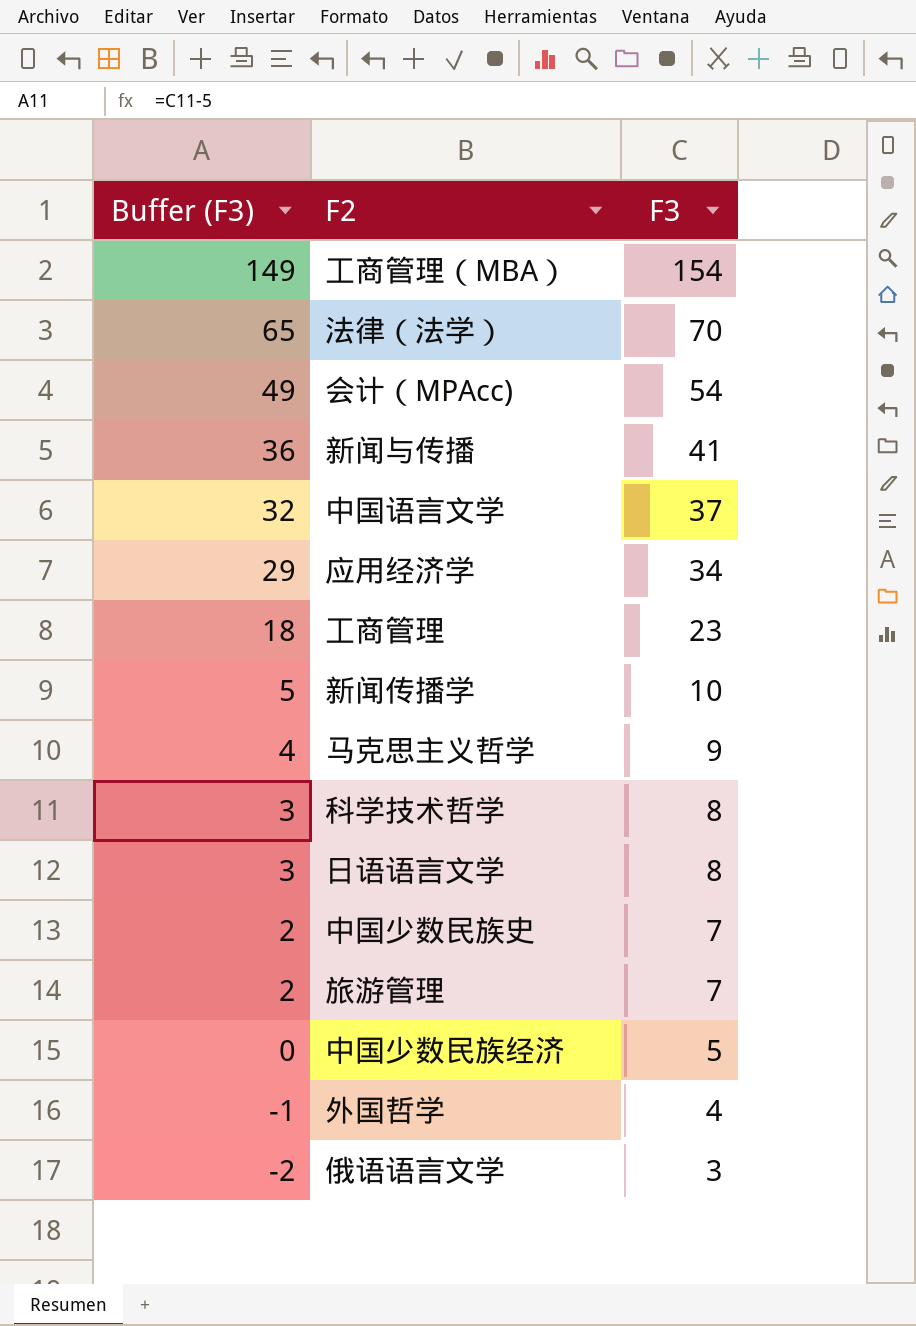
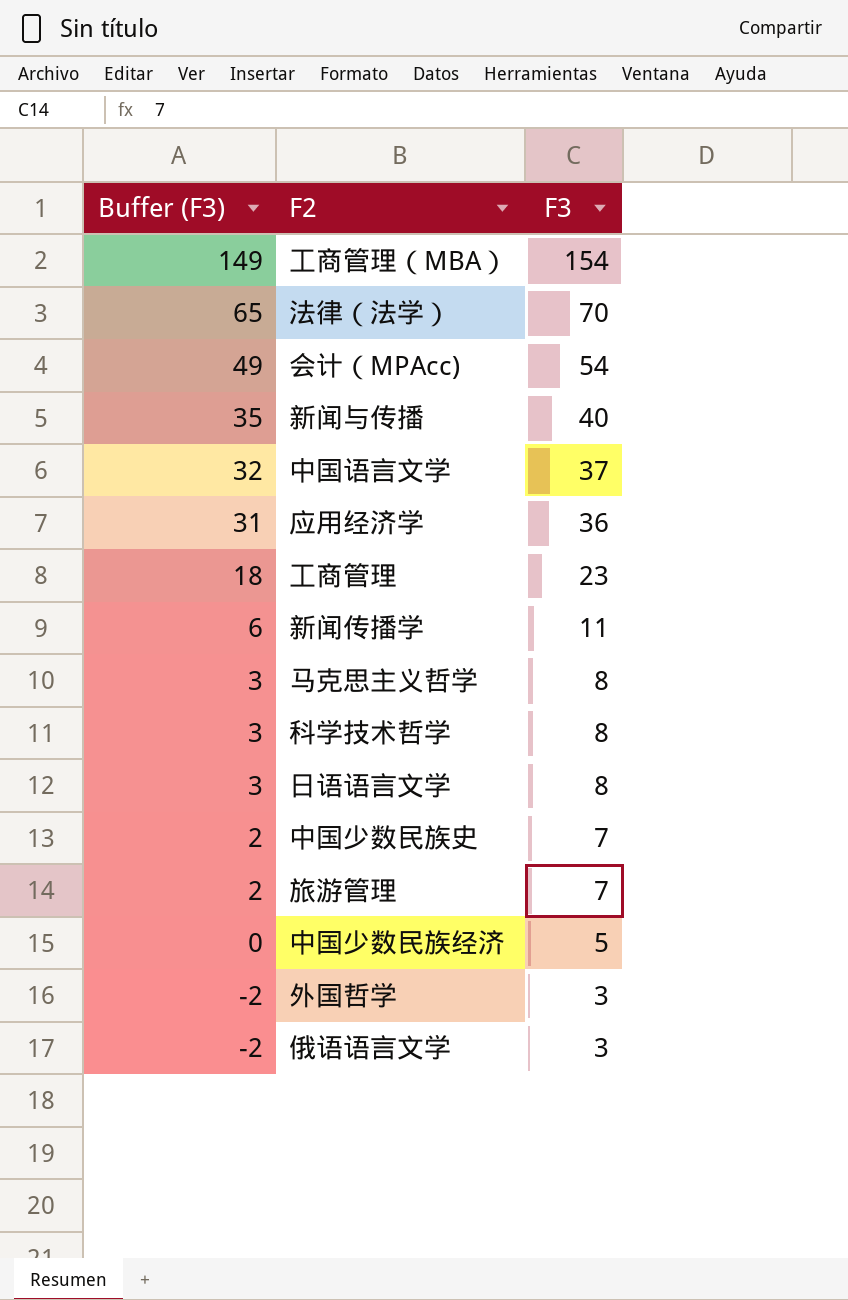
新闻与传播 | Buffer (F3): 36 -> 35
新闻与传播 | F3: 41 -> 40
应用经济学 | Buffer (F3): 29 -> 31
应用经济学 | F3: 34 -> 36
新闻传播学 | Buffer (F3): 5 -> 6
新闻传播学 | F3: 10 -> 11
马克思主义哲学 | Buffer (F3): 4 -> 3
马克思主义哲学 | F3: 9 -> 8
外国哲学 | Buffer (F3): -1 -> -2
外国哲学 | F3: 4 -> 3

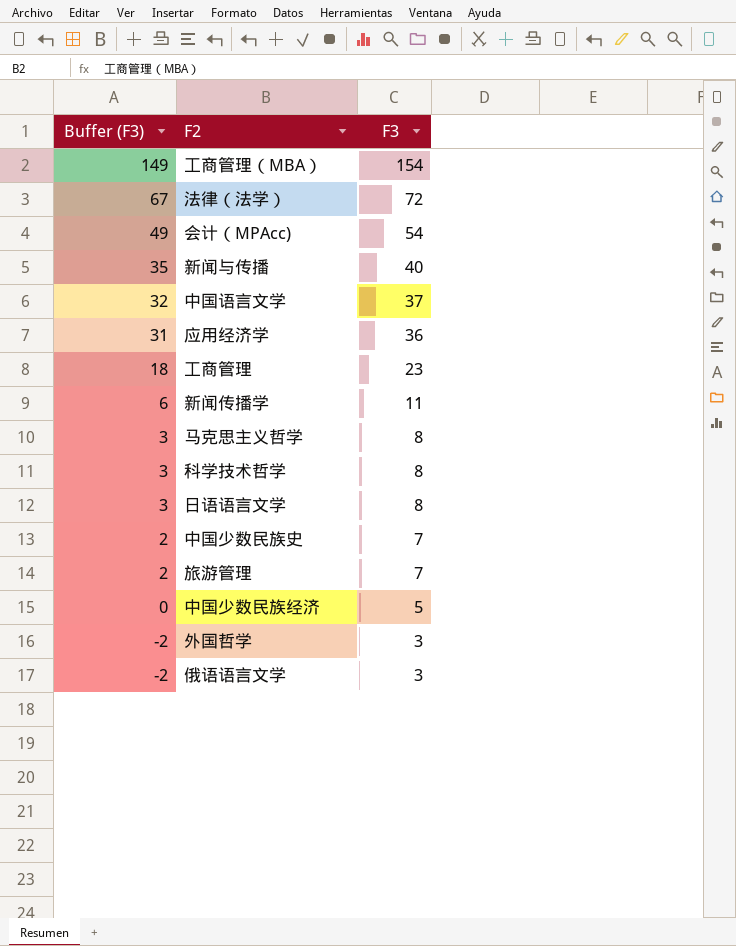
法律（法学） | Buffer (F3): 65 -> 67
法律（法学） | F3: 70 -> 72

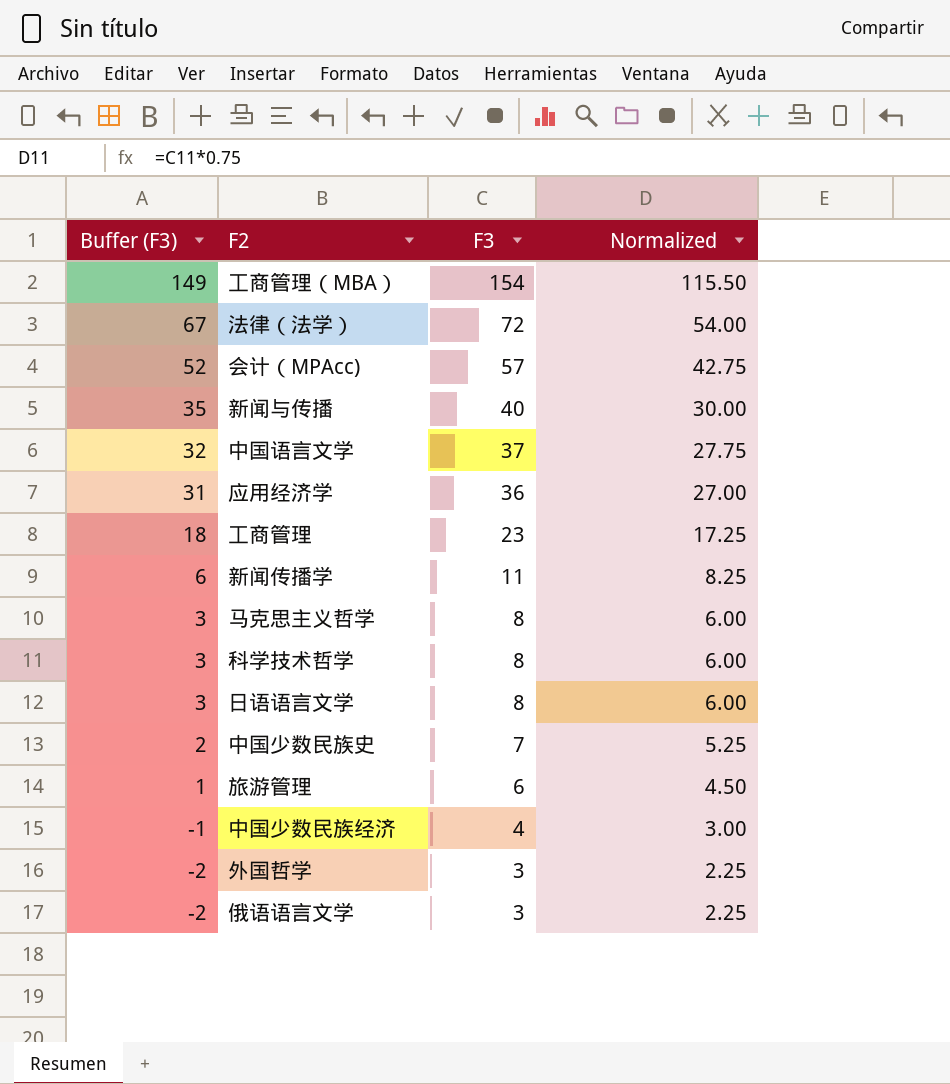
column Normalized | formula: none -> [F3] * 0.75
会计（MPAcc) | Buffer (F3): 49 -> 52
会计（MPAcc) | F3: 54 -> 57
旅游管理 | Buffer (F3): 2 -> 1
旅游管理 | F3: 7 -> 6
中国少数民族经济 | Buffer (F3): 0 -> -1
中国少数民族经济 | F3: 5 -> 4

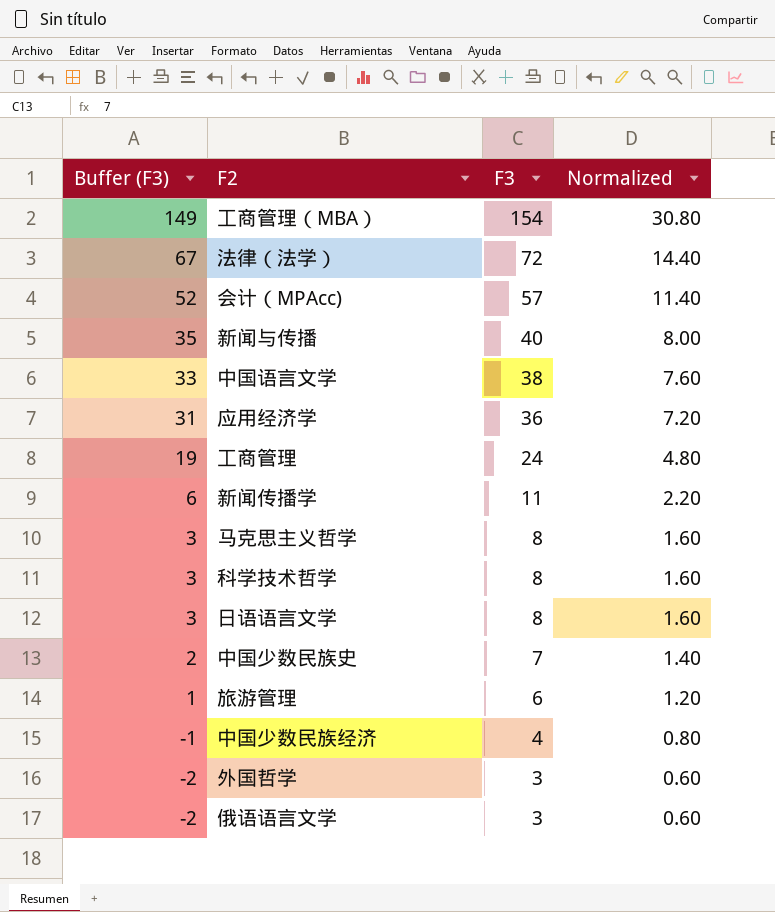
column Normalized | formula: [F3] * 0.75 -> [F3] * 0.2
中国语言文学 | Buffer (F3): 32 -> 33
中国语言文学 | F3: 37 -> 38
工商管理 | Buffer (F3): 18 -> 19
工商管理 | F3: 23 -> 24

